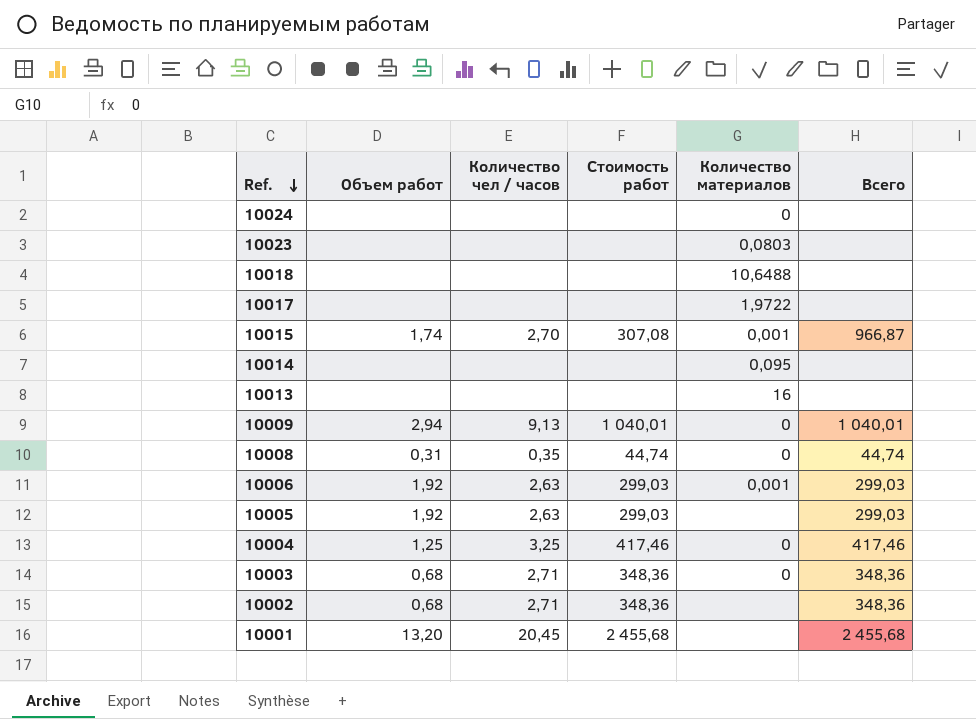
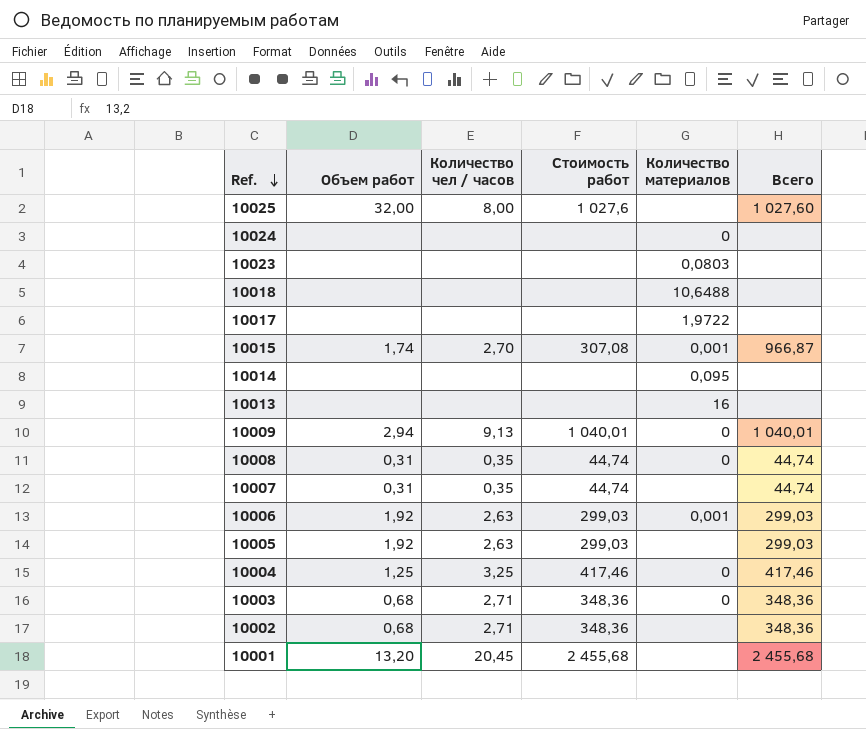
row 10025: none -> 32,00 | 8,00 | 1 027,6 | none | 1 027,60
row 10007: none -> 0,31 | 0,35 | 44,74 | none | 44,74

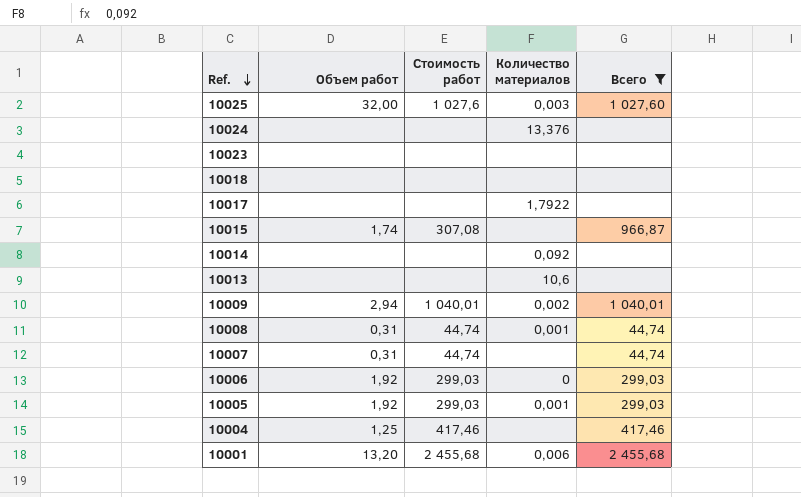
filter: none -> Всего != 348,36
column Количество чел / часов | position: 3 -> none
10025 | Количество материалов: none -> 0,003
10024 | Количество материалов: 0 -> 13,376
10023 | Количество материалов: 0,0803 -> none
10018 | Количество материалов: 10,6488 -> none
10017 | Количество материалов: 1,9722 -> 1,7922
10015 | Количество материалов: 0,001 -> none
10014 | Количество материалов: 0,095 -> 0,092
10013 | Количество материалов: 16 -> 10,6
10009 | Количество материалов: 0 -> 0,002
10008 | Количество материалов: 0 -> 0,001
10006 | Количество материалов: 0,001 -> 0
10005 | Количество материалов: none -> 0,001
10004 | Количество материалов: 0 -> none
10001 | Количество материалов: none -> 0,006

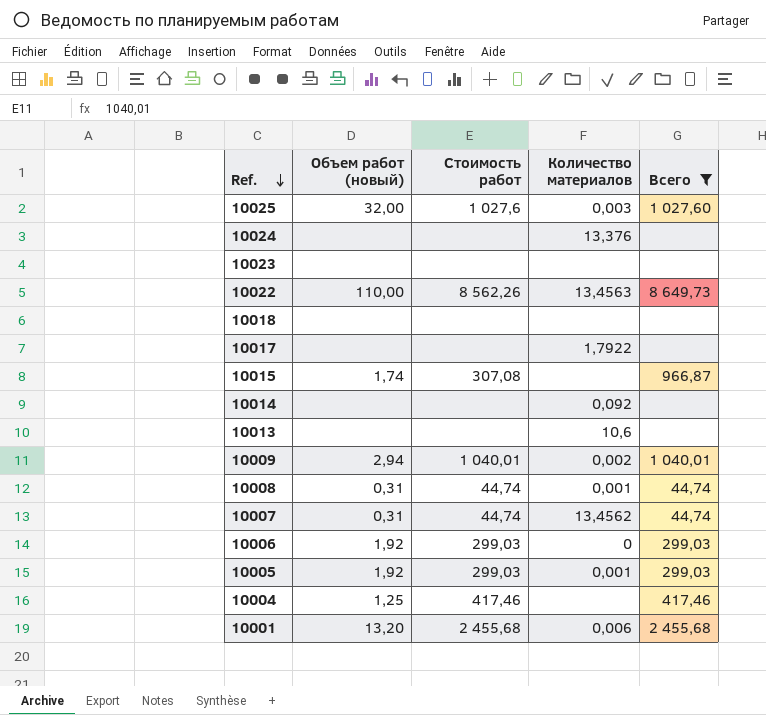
column name: Объем работ -> Объем работ (новый)
row 10022: none -> 110,00 | 8 562,26 | 13,4563 | 8 649,73
10007 | Количество материалов: none -> 13,4562

